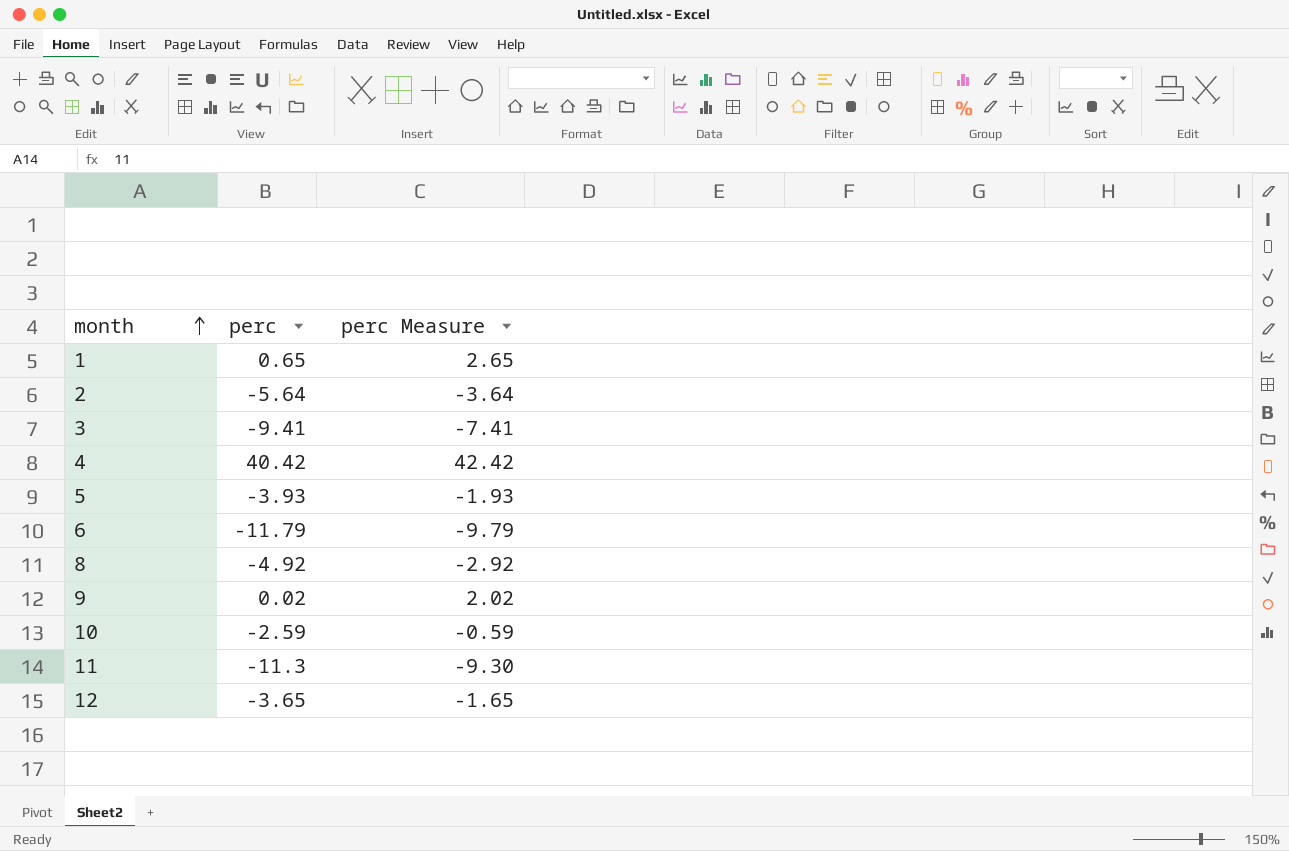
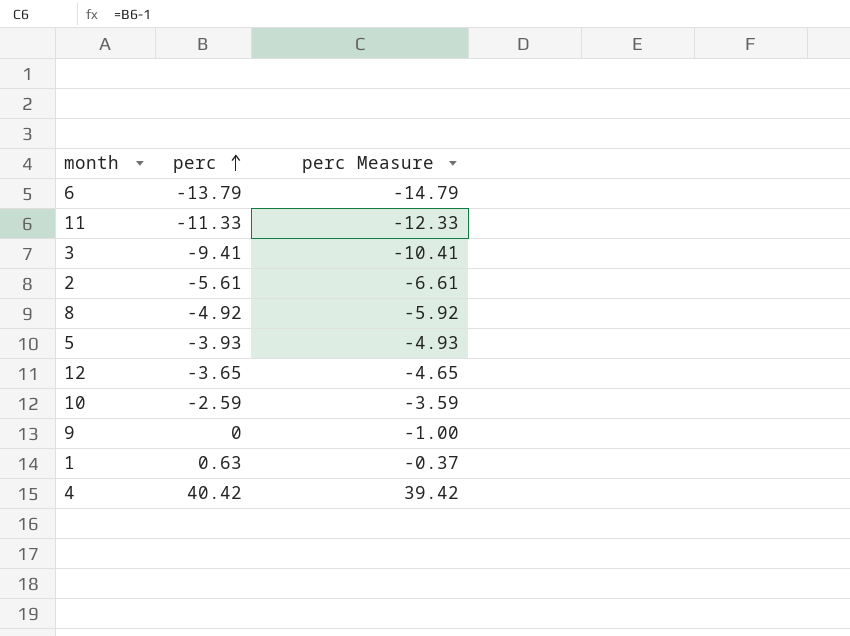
row order: month ascending -> perc ascending
column perc Measure | formula: [perc] + 2 -> [perc] - 1
6 | perc: -11.79 -> -13.79
11 | perc: -11.3 -> -11.33
2 | perc: -5.64 -> -5.61
9 | perc: 0.02 -> 0
1 | perc: 0.65 -> 0.63

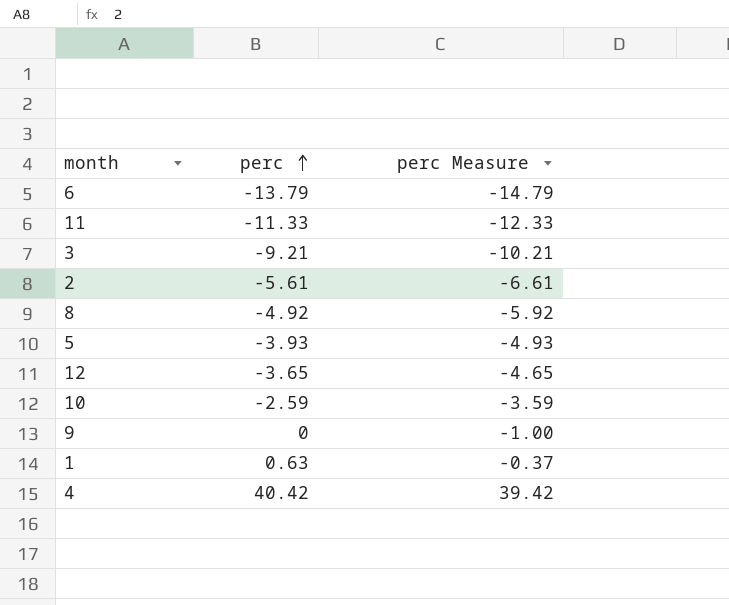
3 | perc: -9.41 -> -9.21
3 | perc Measure: -10.41 -> -10.21

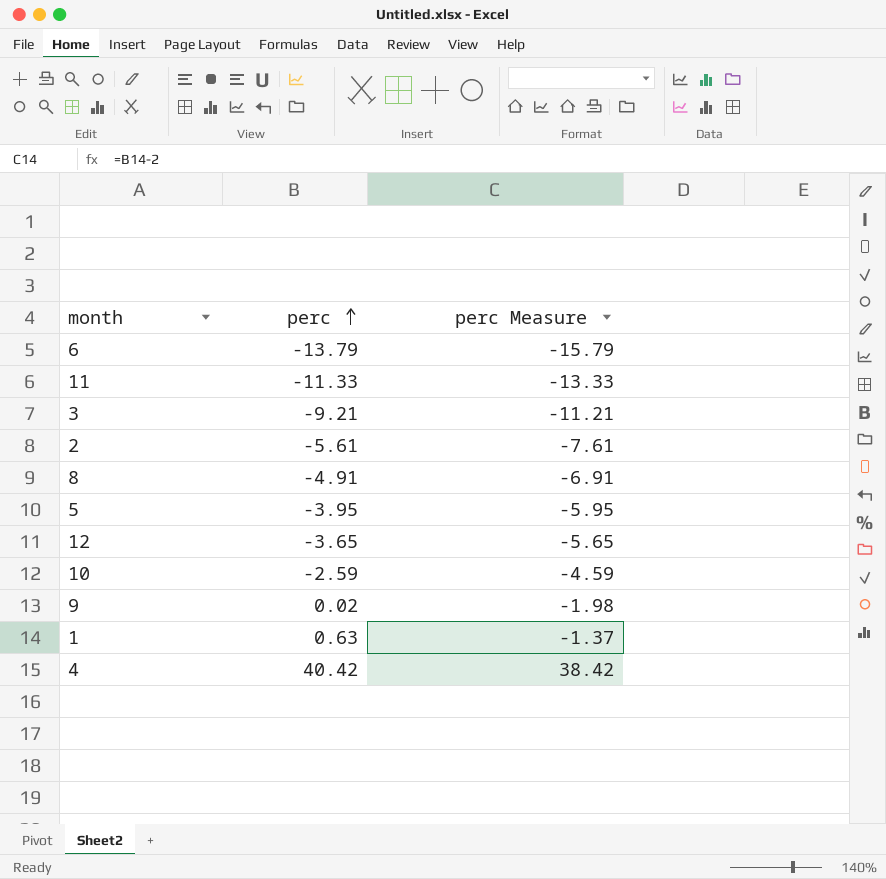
column perc Measure | formula: [perc] - 1 -> [perc] - 2
8 | perc: -4.92 -> -4.91
5 | perc: -3.93 -> -3.95
9 | perc: 0 -> 0.02

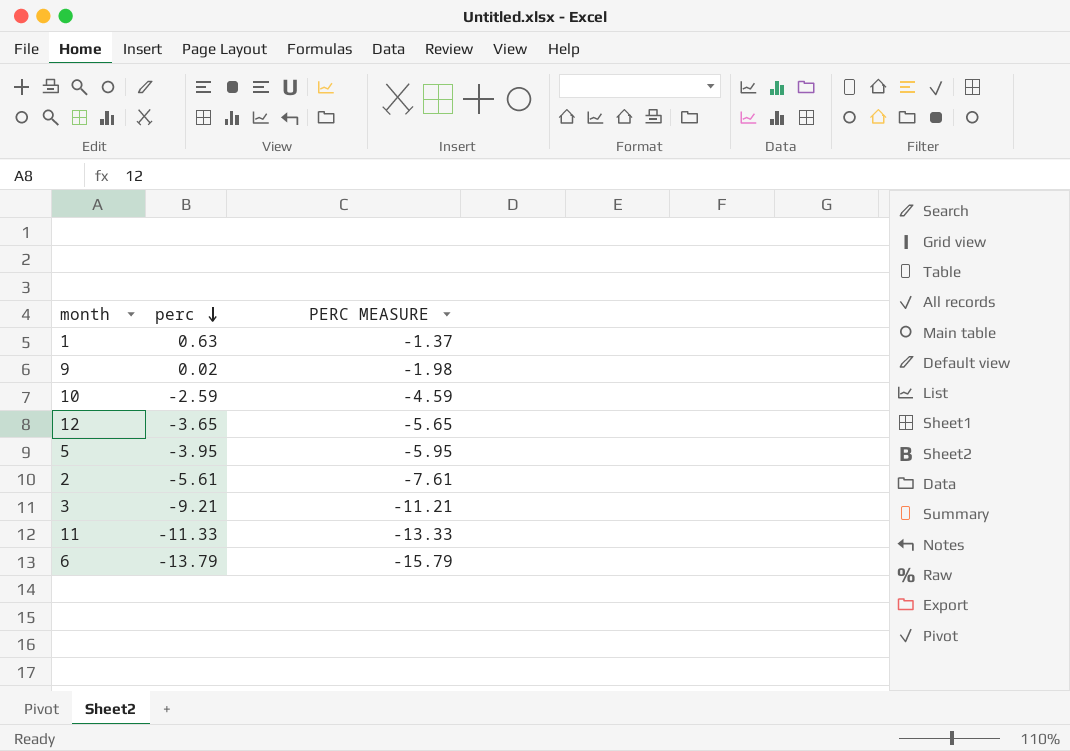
row order: perc ascending -> perc descending
column name: perc Measure -> PERC MEASURE
row 8: -4.91 | -6.91 -> none
row 4: 40.42 | 38.42 -> none

